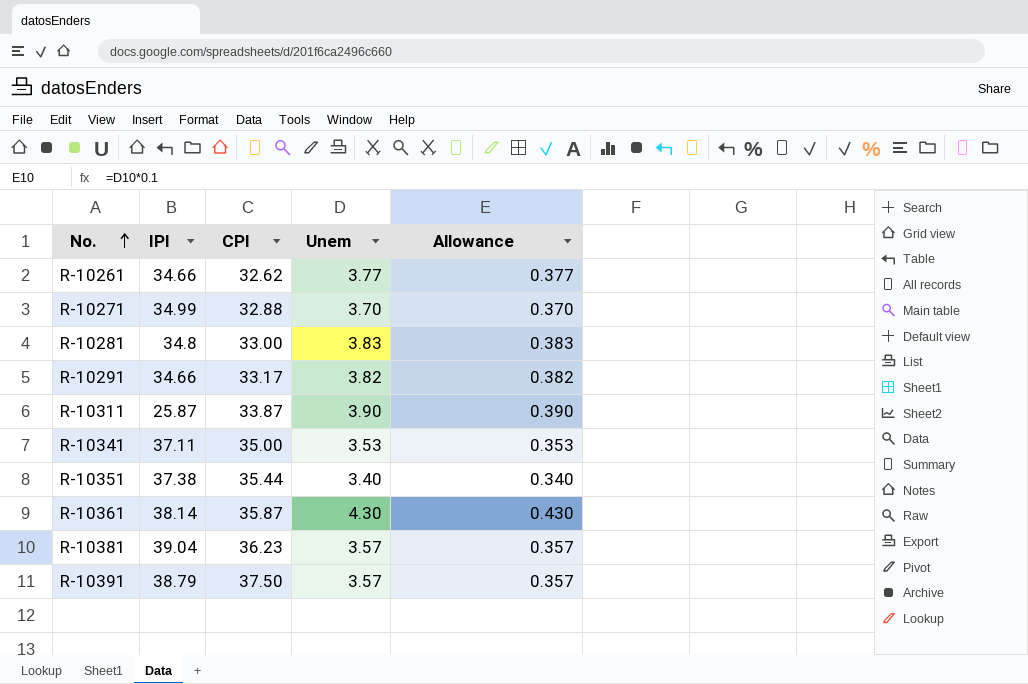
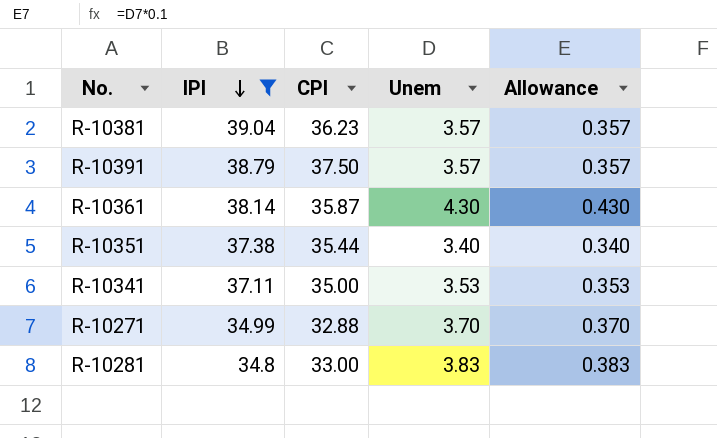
filter: none -> IPI >= 34.8
row order: No. ascending -> IPI descending

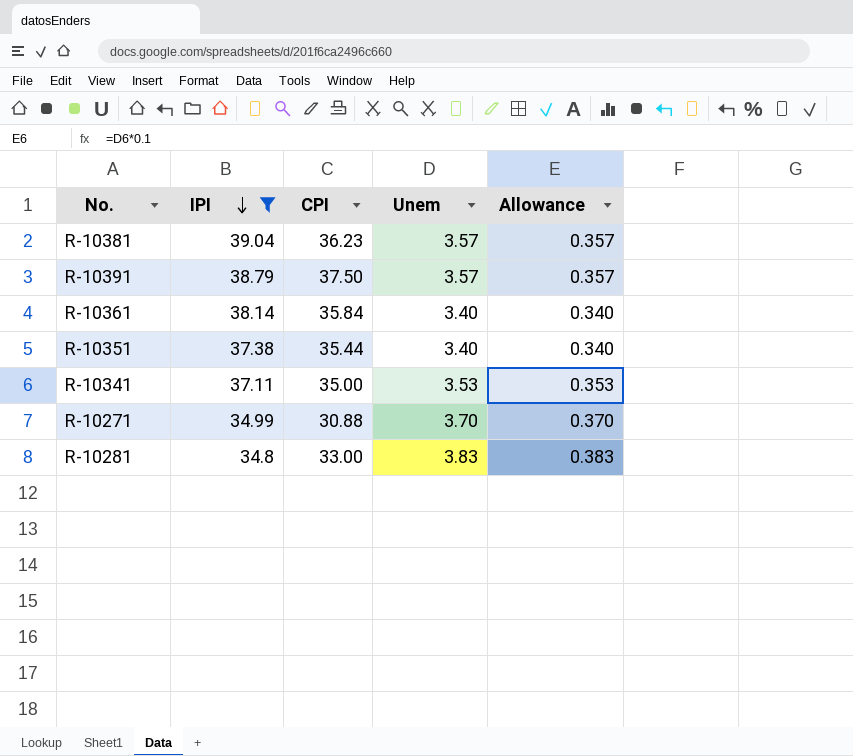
R-10361 | CPI: 35.87 -> 35.84
R-10361 | Unem: 4.30 -> 3.40
R-10361 | Allowance: 0.430 -> 0.340
R-10271 | CPI: 32.88 -> 30.88

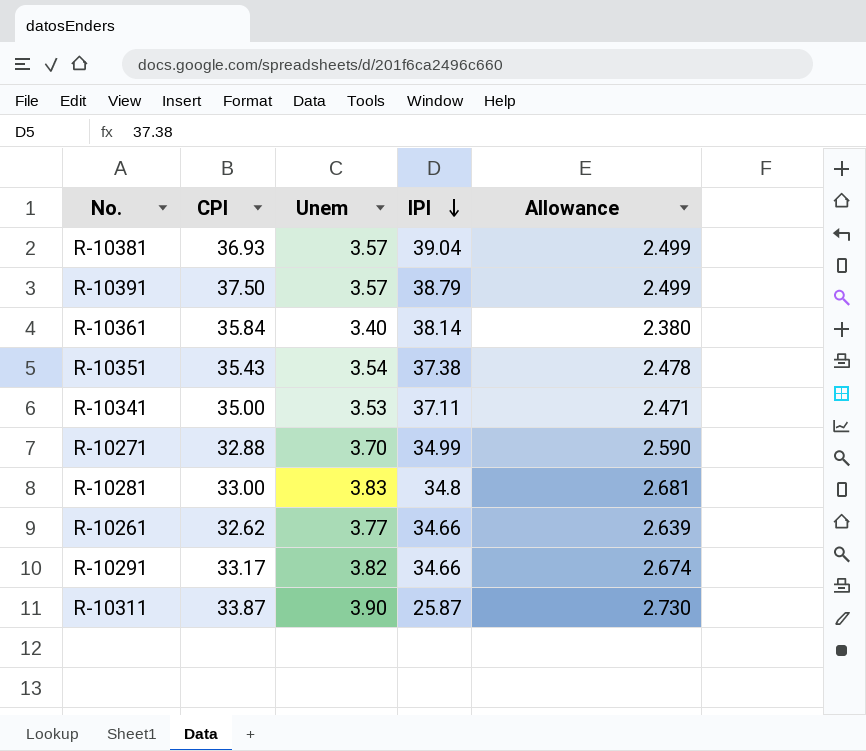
filter: IPI >= 34.8 -> none
column IPI | position: 2 -> 4
column Allowance | formula: [Unem] * 0.1 -> [Unem] * 0.7
R-10381 | CPI: 36.23 -> 36.93
R-10351 | CPI: 35.44 -> 35.43
R-10351 | Unem: 3.40 -> 3.54
R-10271 | CPI: 30.88 -> 32.88

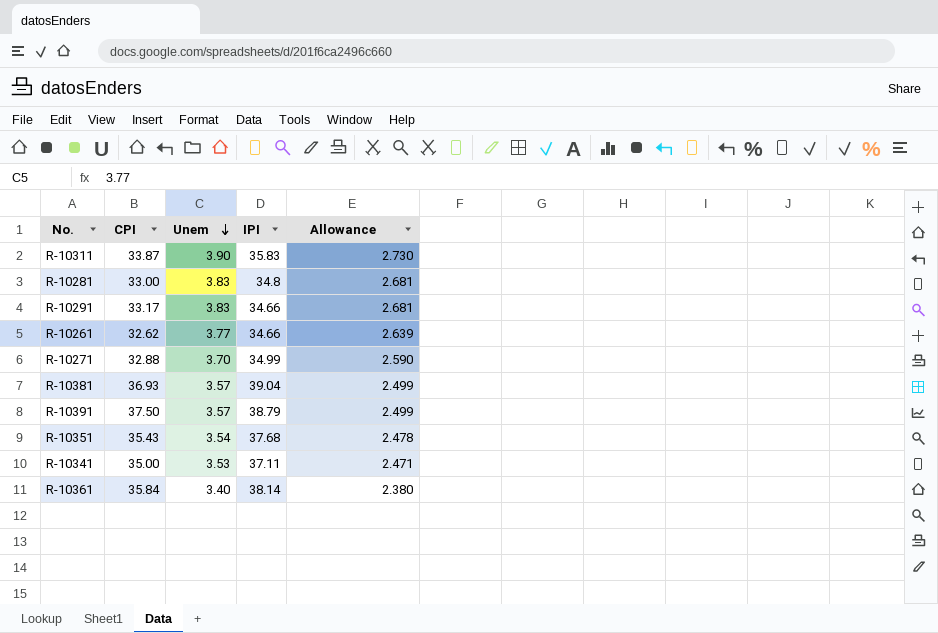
row order: IPI descending -> Unem descending
R-10311 | IPI: 25.87 -> 35.83
R-10291 | Unem: 3.82 -> 3.83
R-10291 | Allowance: 2.674 -> 2.681
R-10351 | IPI: 37.38 -> 37.68

